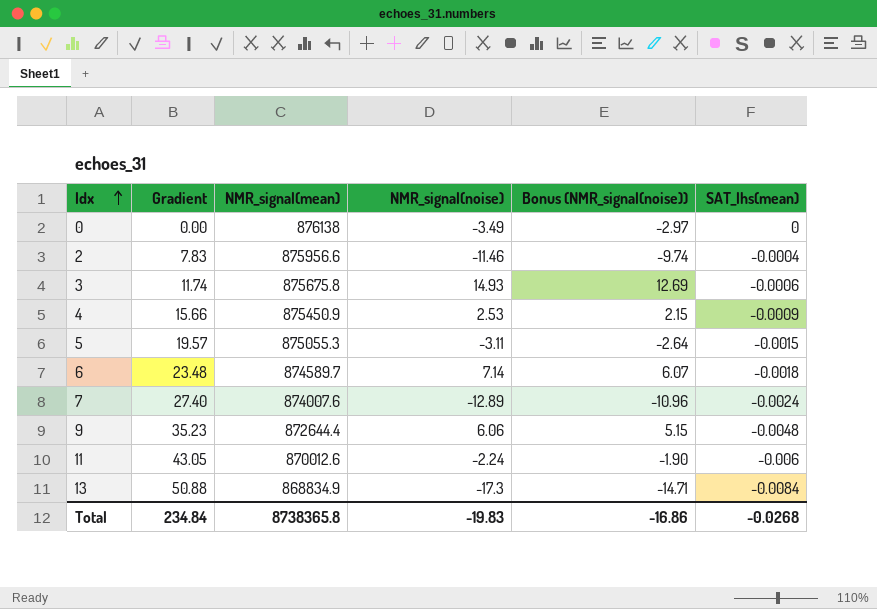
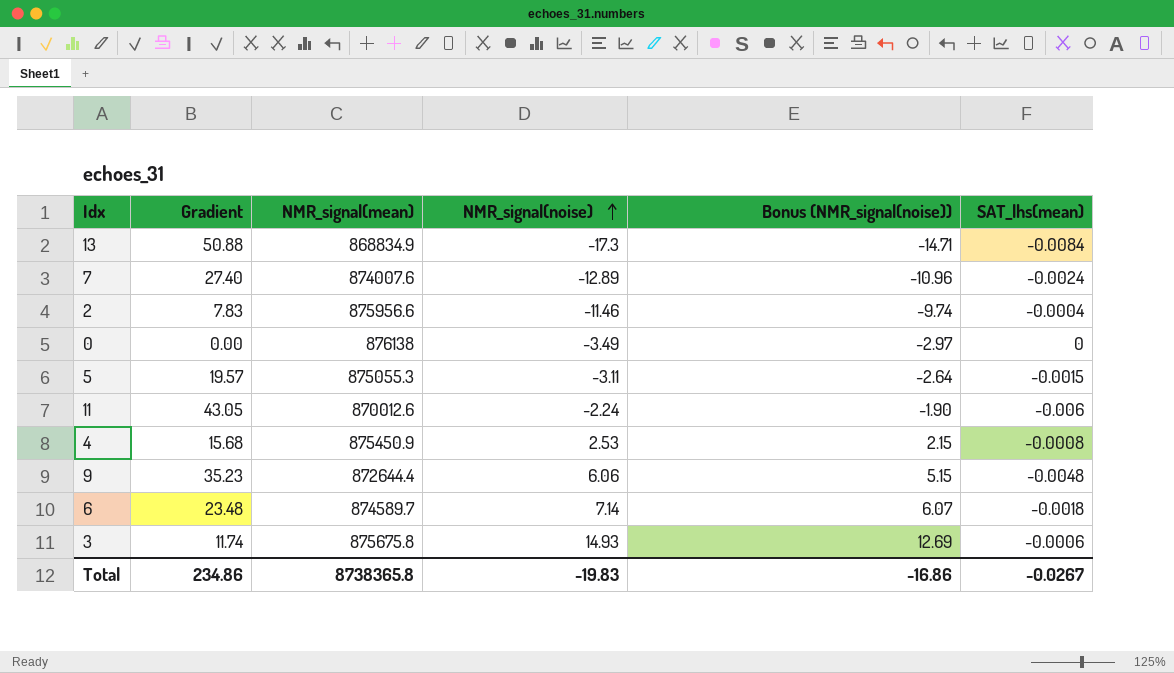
row order: Idx ascending -> NMR_signal(noise) ascending
4 | Gradient: 15.66 -> 15.68
4 | SAT_lhs(mean): -0.0009 -> -0.0008
Total | Gradient: 234.84 -> 234.86
Total | SAT_lhs(mean): -0.0268 -> -0.0267

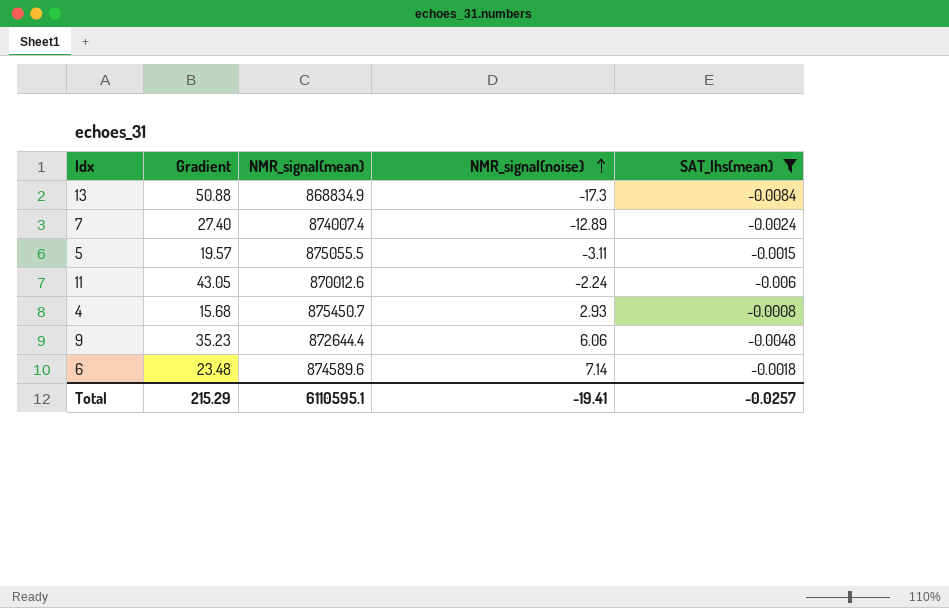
filter: none -> SAT_lhs(mean) <= -0.0008
column Bonus (NMR_signal(noise)) | formula: [NMR_signal(noise)] * 0.85 -> none
7 | NMR_signal(mean): 874007.6 -> 874007.4
5 | NMR_signal(mean): 875055.3 -> 875055.5
4 | NMR_signal(mean): 875450.9 -> 875450.7
4 | NMR_signal(noise): 2.53 -> 2.93
6 | NMR_signal(mean): 874589.7 -> 874589.6
Total | Gradient: 234.86 -> 215.29
Total | NMR_signal(mean): 8738365.8 -> 6110595.1
Total | NMR_signal(noise): -19.83 -> -19.41
Total | SAT_lhs(mean): -0.0267 -> -0.0257

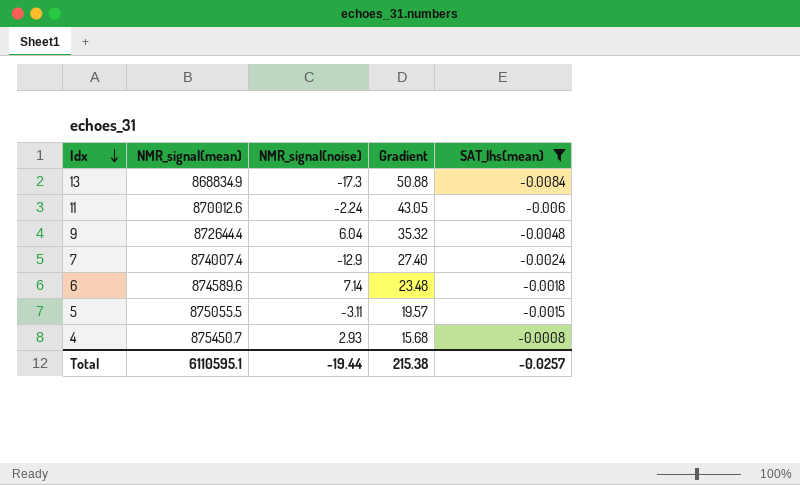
row order: NMR_signal(noise) ascending -> Idx descending
column Gradient | position: 2 -> 4
9 | NMR_signal(noise): 6.06 -> 6.04
9 | Gradient: 35.23 -> 35.32
7 | NMR_signal(noise): -12.89 -> -12.9
Total | NMR_signal(noise): -19.41 -> -19.44
Total | Gradient: 215.29 -> 215.38

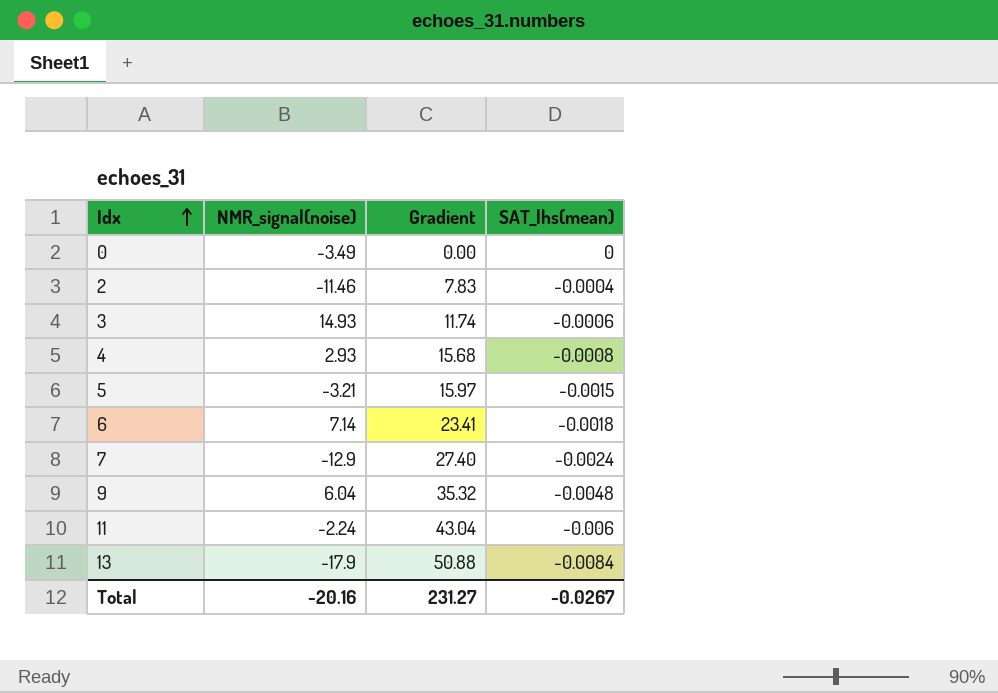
filter: SAT_lhs(mean) <= -0.0008 -> none
row order: Idx descending -> Idx ascending
column NMR_signal(mean) | position: 2 -> none
5 | NMR_signal(noise): -3.11 -> -3.21
5 | Gradient: 19.57 -> 15.97
6 | Gradient: 23.48 -> 23.41
11 | Gradient: 43.05 -> 43.04
13 | NMR_signal(noise): -17.3 -> -17.9
Total | NMR_signal(noise): -19.44 -> -20.16
Total | Gradient: 215.38 -> 231.27
Total | SAT_lhs(mean): -0.0257 -> -0.0267

